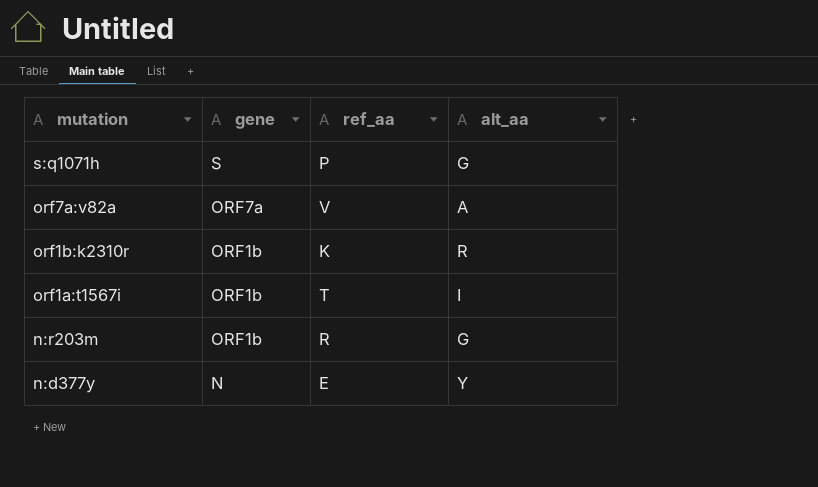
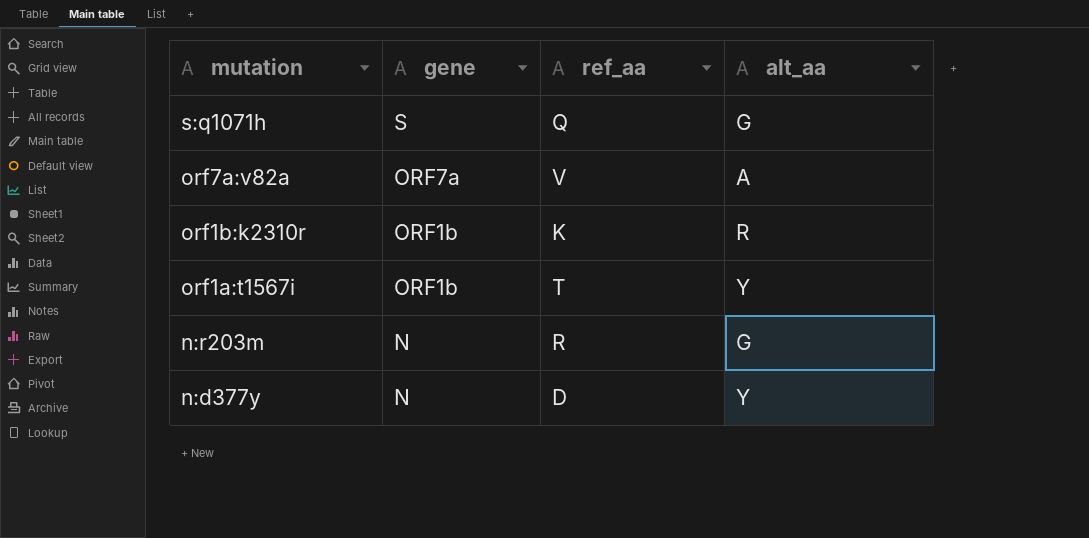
s:q1071h | ref_aa: P -> Q
orf1a:t1567i | alt_aa: I -> Y
n:r203m | gene: ORF1b -> N
n:d377y | ref_aa: E -> D

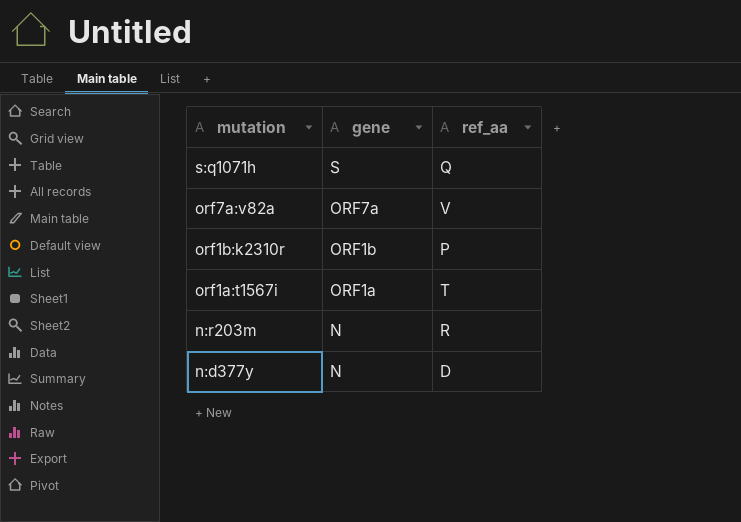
column alt_aa | position: 4 -> none
orf1b:k2310r | ref_aa: K -> P
orf1a:t1567i | gene: ORF1b -> ORF1a

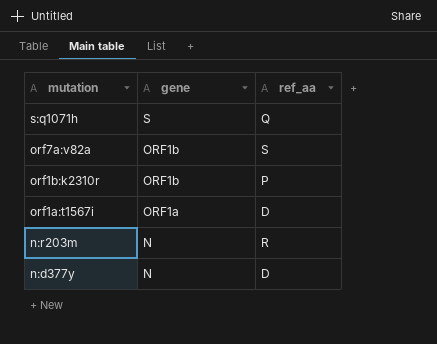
orf7a:v82a | gene: ORF7a -> ORF1b
orf7a:v82a | ref_aa: V -> S
orf1a:t1567i | ref_aa: T -> D

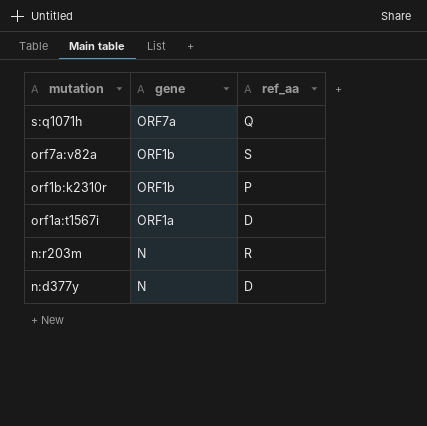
s:q1071h | gene: S -> ORF7a

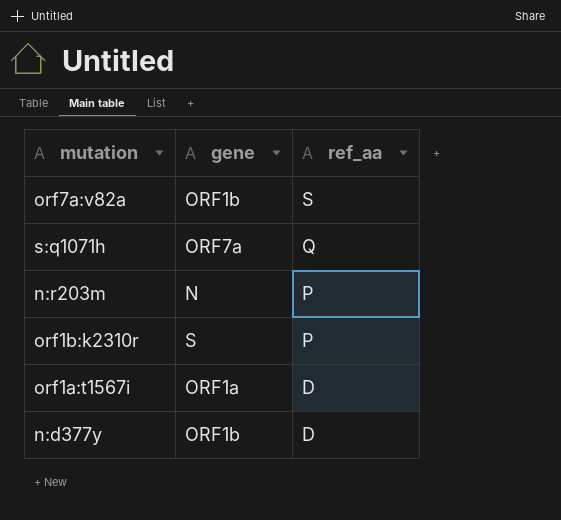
row order: mutation descending -> ref_aa descending
n:r203m | ref_aa: R -> P
orf1b:k2310r | gene: ORF1b -> S
n:d377y | gene: N -> ORF1b

